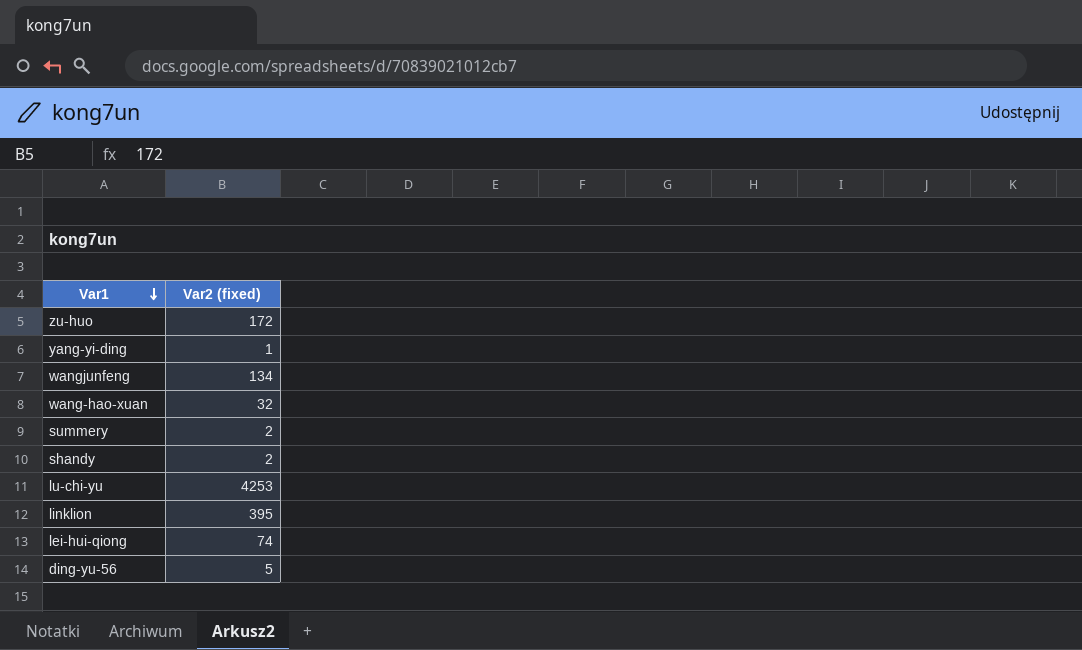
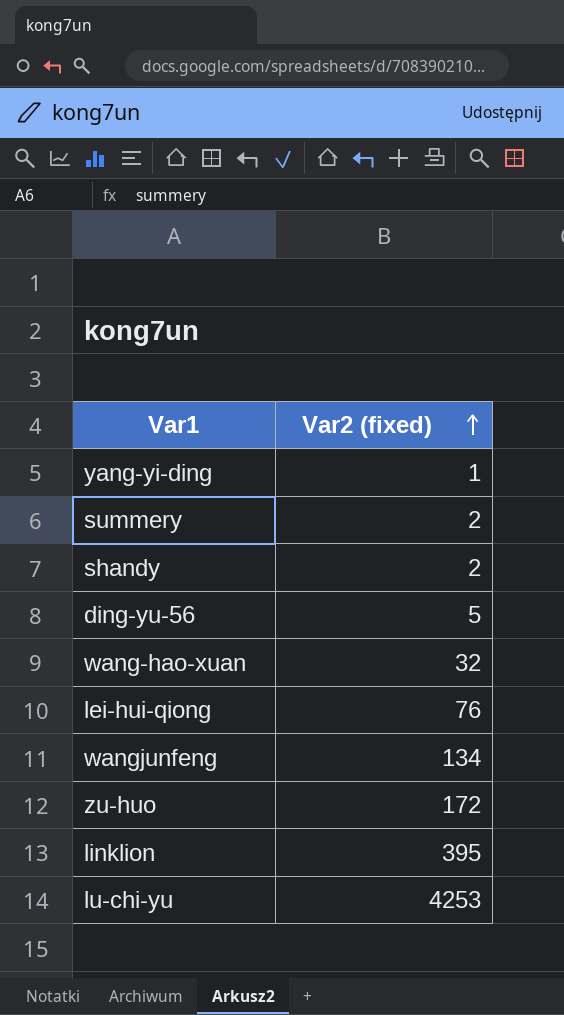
row order: Var1 descending -> Var2 (fixed) ascending
lei-hui-qiong | Var2 (fixed): 74 -> 76

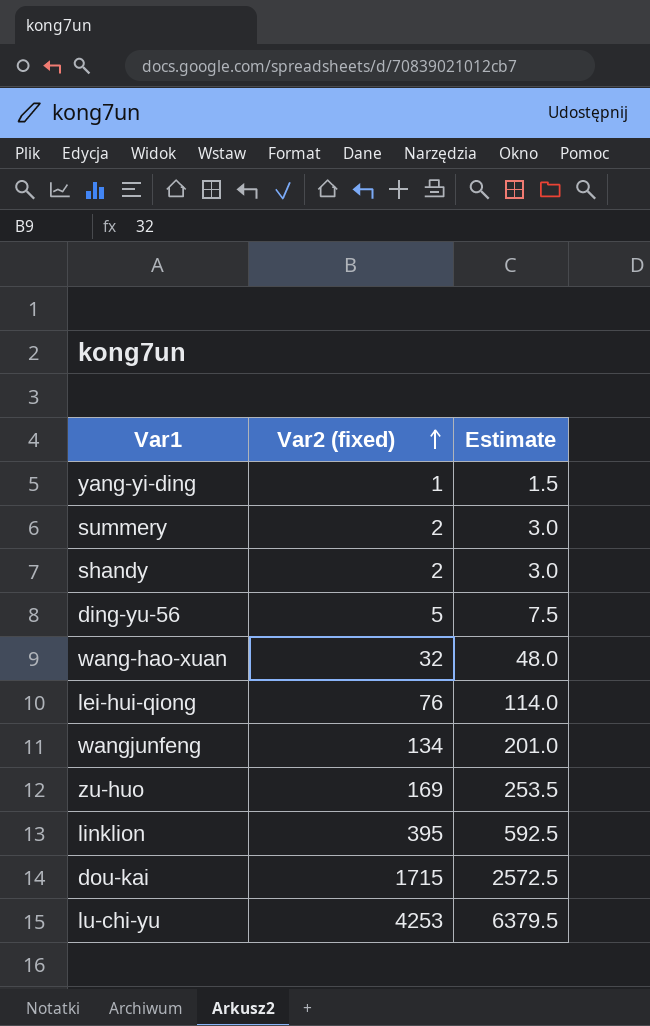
column Estimate | formula: none -> [Var2 (fixed)] * 1.5
zu-huo | Var2 (fixed): 172 -> 169
row dou-kai: none -> 1715 | 2572.5

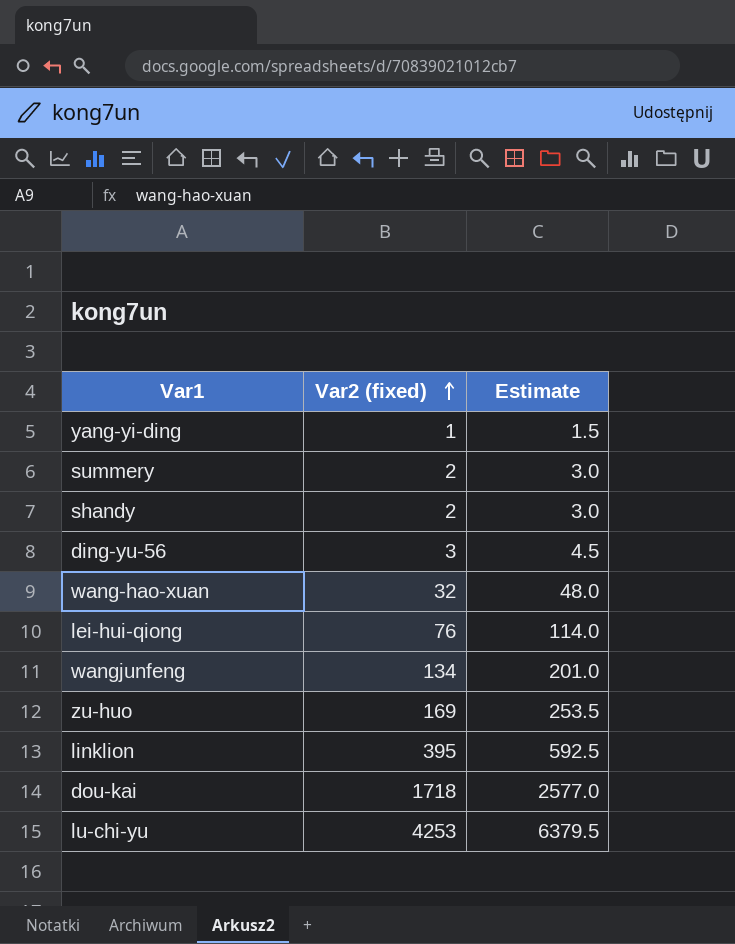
ding-yu-56 | Var2 (fixed): 5 -> 3
ding-yu-56 | Estimate: 7.5 -> 4.5
dou-kai | Var2 (fixed): 1715 -> 1718
dou-kai | Estimate: 2572.5 -> 2577.0

